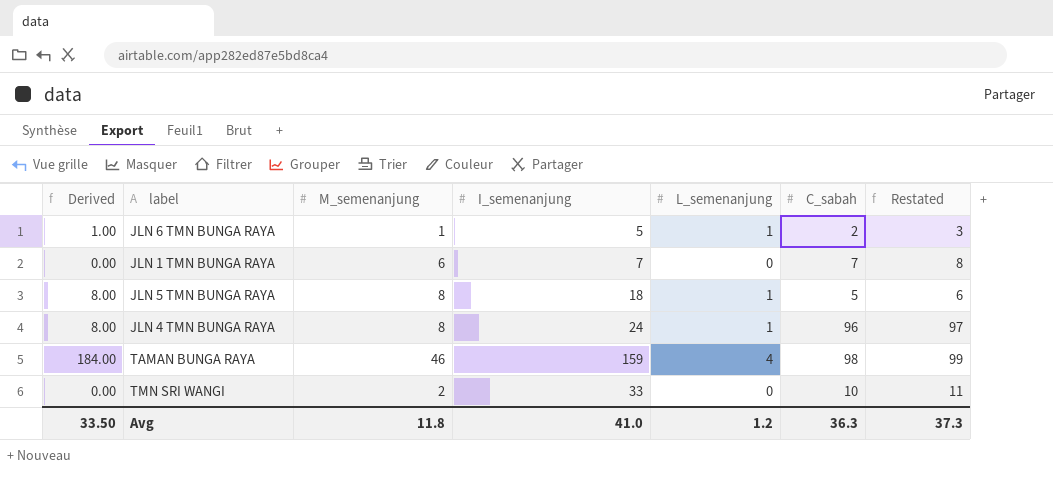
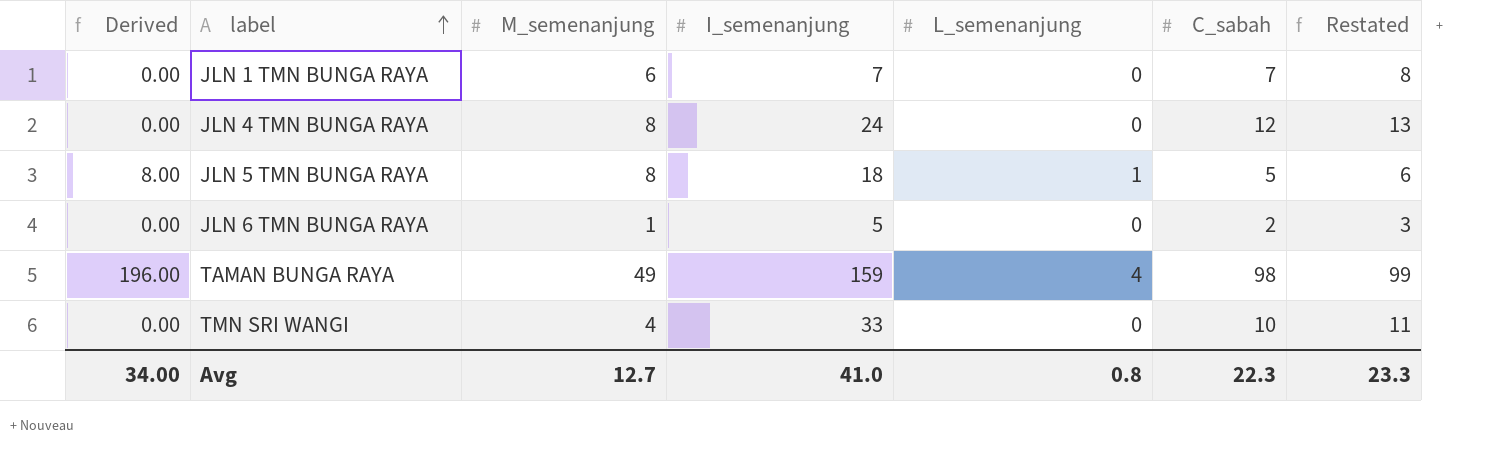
row order: none -> label ascending
JLN 4 TMN BUNGA RAYA | Derived: 8.00 -> 0.00
JLN 4 TMN BUNGA RAYA | L_semenanjung: 1 -> 0
JLN 4 TMN BUNGA RAYA | C_sabah: 96 -> 12
JLN 4 TMN BUNGA RAYA | Restated: 97 -> 13
JLN 6 TMN BUNGA RAYA | Derived: 1.00 -> 0.00
JLN 6 TMN BUNGA RAYA | L_semenanjung: 1 -> 0
TAMAN BUNGA RAYA | Derived: 184.00 -> 196.00
TAMAN BUNGA RAYA | M_semenanjung: 46 -> 49
TMN SRI WANGI | M_semenanjung: 2 -> 4
Avg | Derived: 33.50 -> 34.00
Avg | M_semenanjung: 11.8 -> 12.7
Avg | L_semenanjung: 1.2 -> 0.8
Avg | C_sabah: 36.3 -> 22.3
Avg | Restated: 37.3 -> 23.3

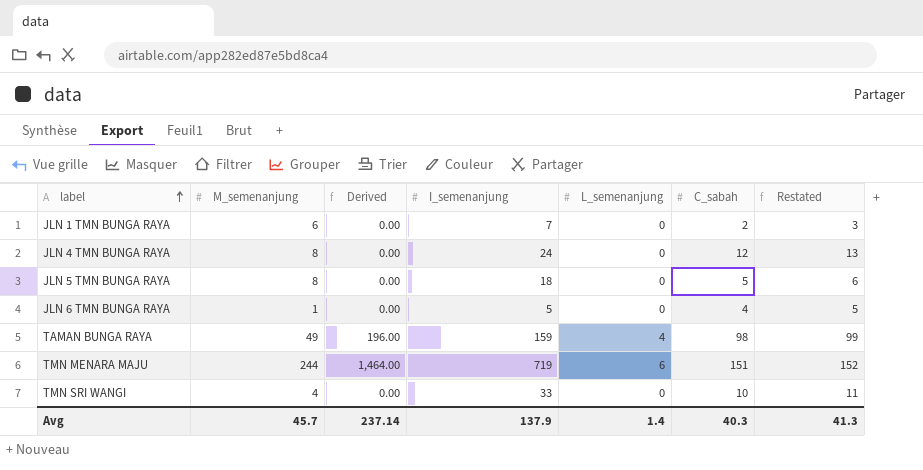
column Derived | position: 1 -> 3
JLN 1 TMN BUNGA RAYA | C_sabah: 7 -> 2
JLN 1 TMN BUNGA RAYA | Restated: 8 -> 3
JLN 5 TMN BUNGA RAYA | Derived: 8.00 -> 0.00
JLN 5 TMN BUNGA RAYA | L_semenanjung: 1 -> 0
JLN 6 TMN BUNGA RAYA | C_sabah: 2 -> 4
JLN 6 TMN BUNGA RAYA | Restated: 3 -> 5
row TMN MENARA MAJU: none -> 244 | 1,464.00 | 719 | 6 | 151 | 152
Avg | M_semenanjung: 12.7 -> 45.7
Avg | Derived: 34.00 -> 237.14
Avg | I_semenanjung: 41.0 -> 137.9
Avg | L_semenanjung: 0.8 -> 1.4
Avg | C_sabah: 22.3 -> 40.3
Avg | Restated: 23.3 -> 41.3

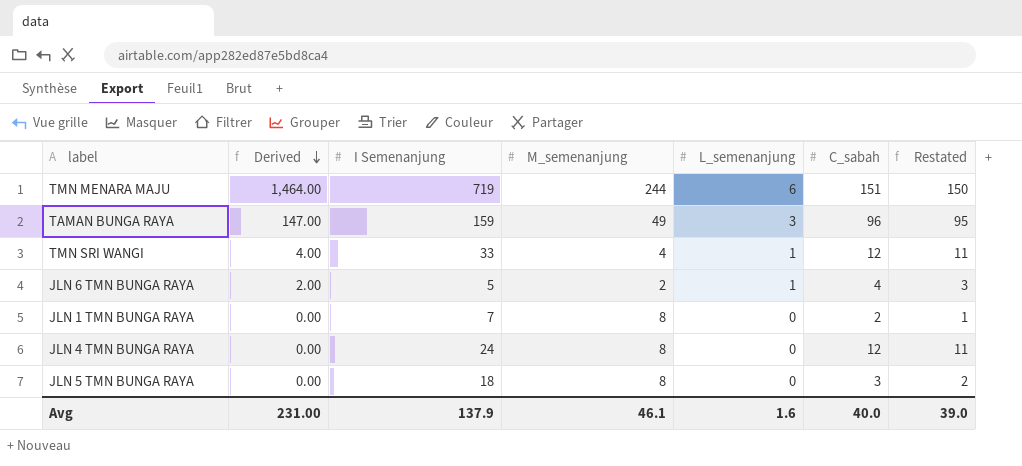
row order: label ascending -> Derived descending
column name: I_semenanjung -> I Semenanjung
column M_semenanjung | position: 2 -> 4
column Restated | formula: [C_sabah] + 1 -> [C_sabah] - 1
TAMAN BUNGA RAYA | Derived: 196.00 -> 147.00
TAMAN BUNGA RAYA | L_semenanjung: 4 -> 3
TAMAN BUNGA RAYA | C_sabah: 98 -> 96
TMN SRI WANGI | Derived: 0.00 -> 4.00
TMN SRI WANGI | L_semenanjung: 0 -> 1
TMN SRI WANGI | C_sabah: 10 -> 12
JLN 6 TMN BUNGA RAYA | Derived: 0.00 -> 2.00
JLN 6 TMN BUNGA RAYA | M_semenanjung: 1 -> 2
JLN 6 TMN BUNGA RAYA | L_semenanjung: 0 -> 1
JLN 1 TMN BUNGA RAYA | M_semenanjung: 6 -> 8
JLN 5 TMN BUNGA RAYA | C_sabah: 5 -> 3
Avg | Derived: 237.14 -> 231.00
Avg | M_semenanjung: 45.7 -> 46.1
Avg | L_semenanjung: 1.4 -> 1.6
Avg | C_sabah: 40.3 -> 40.0
Avg | Restated: 41.3 -> 39.0

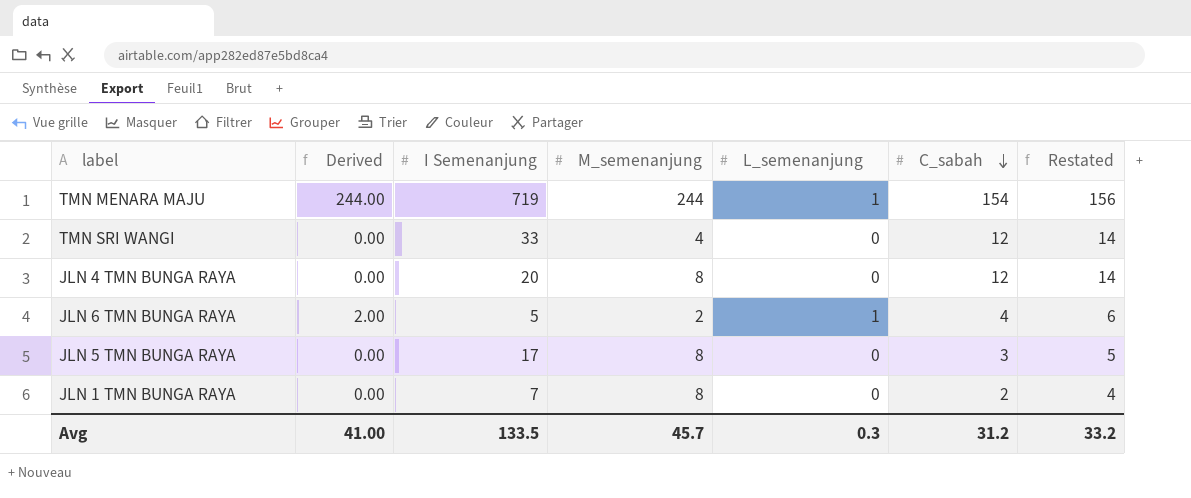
row order: Derived descending -> C_sabah descending
column Restated | formula: [C_sabah] - 1 -> [C_sabah] + 2
row TAMAN BUNGA RAYA: 147.00 | 159 | 49 | 3 | 96 | 95 -> none
TMN MENARA MAJU | Derived: 1,464.00 -> 244.00
TMN MENARA MAJU | L_semenanjung: 6 -> 1
TMN MENARA MAJU | C_sabah: 151 -> 154
TMN SRI WANGI | Derived: 4.00 -> 0.00
TMN SRI WANGI | L_semenanjung: 1 -> 0
JLN 4 TMN BUNGA RAYA | I Semenanjung: 24 -> 20
JLN 5 TMN BUNGA RAYA | I Semenanjung: 18 -> 17
Avg | Derived: 231.00 -> 41.00
Avg | I Semenanjung: 137.9 -> 133.5
Avg | M_semenanjung: 46.1 -> 45.7
Avg | L_semenanjung: 1.6 -> 0.3
Avg | C_sabah: 40.0 -> 31.2
Avg | Restated: 39.0 -> 33.2

